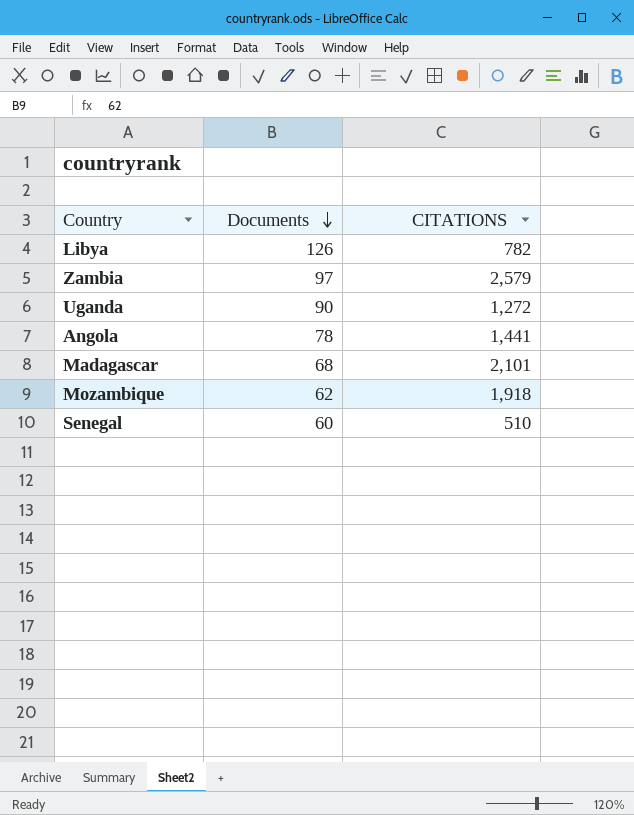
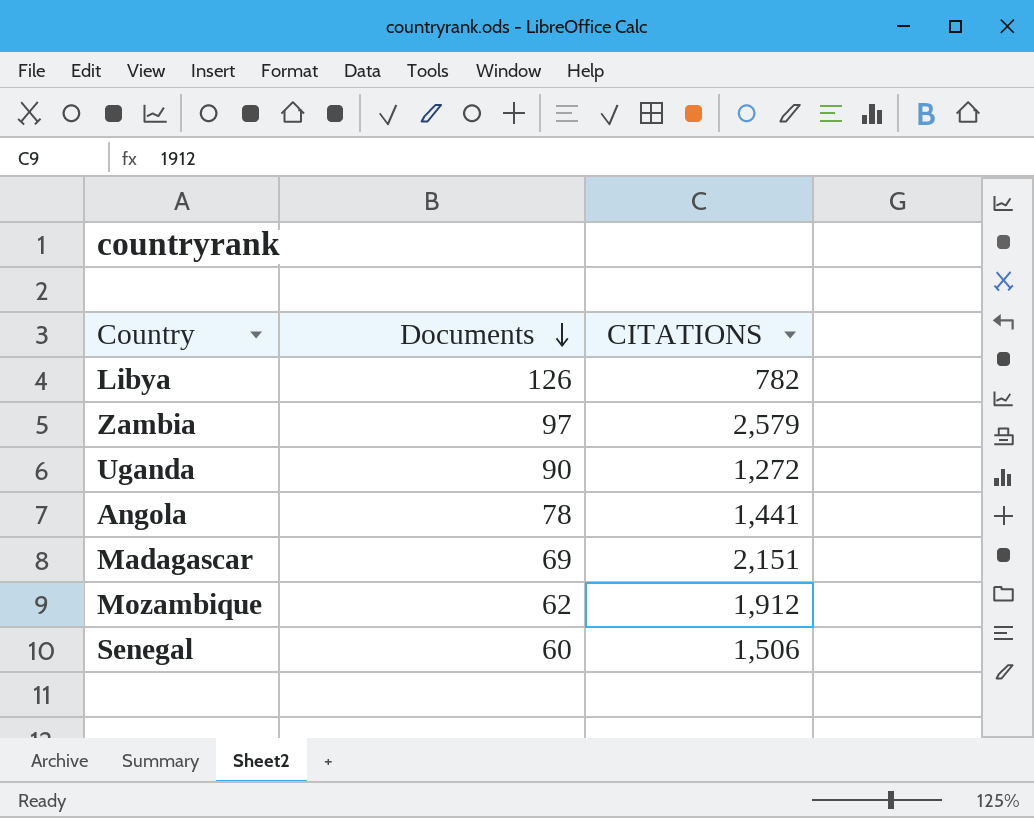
Madagascar | Documents: 68 -> 69
Madagascar | CITATIONS: 2,101 -> 2,151
Mozambique | CITATIONS: 1,918 -> 1,912
Senegal | CITATIONS: 510 -> 1,506

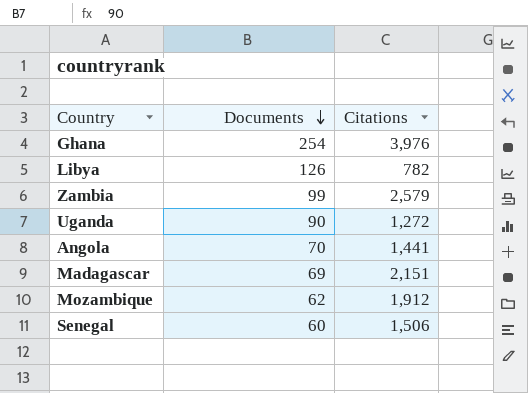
column name: CITATIONS -> Citations
row Ghana: none -> 254 | 3,976
Zambia | Documents: 97 -> 99
Angola | Documents: 78 -> 70

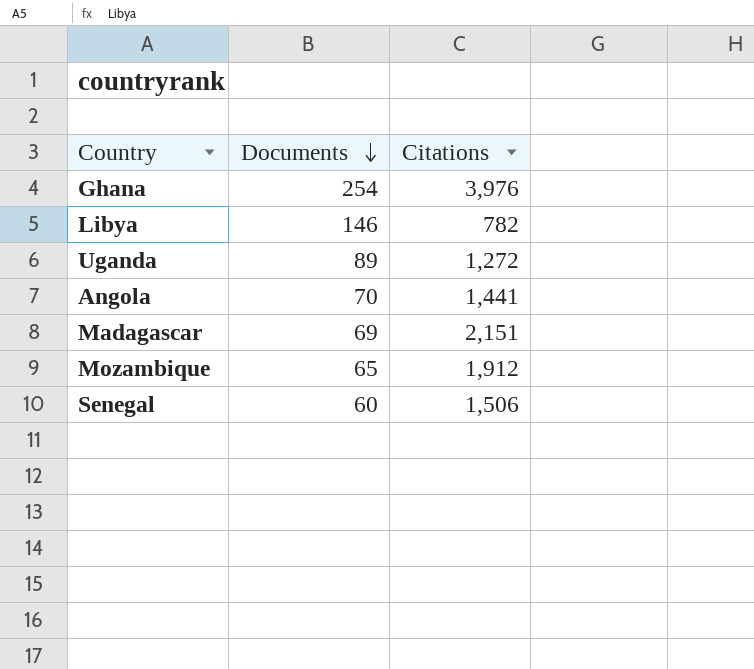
row Zambia: 99 | 2,579 -> none
Libya | Documents: 126 -> 146
Uganda | Documents: 90 -> 89
Mozambique | Documents: 62 -> 65

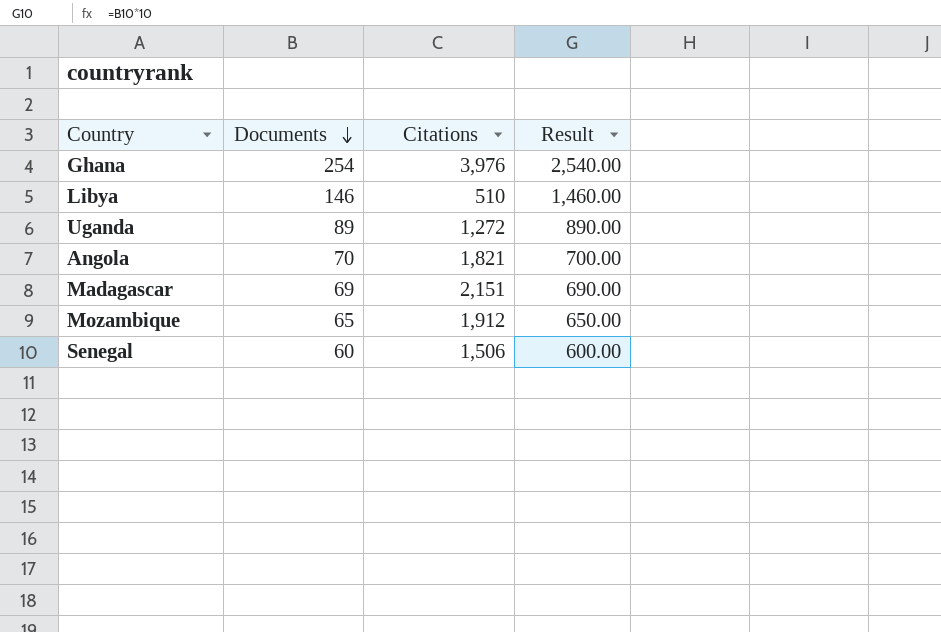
column Result | formula: none -> [Documents] * 10
Libya | Citations: 782 -> 510
Angola | Citations: 1,441 -> 1,821

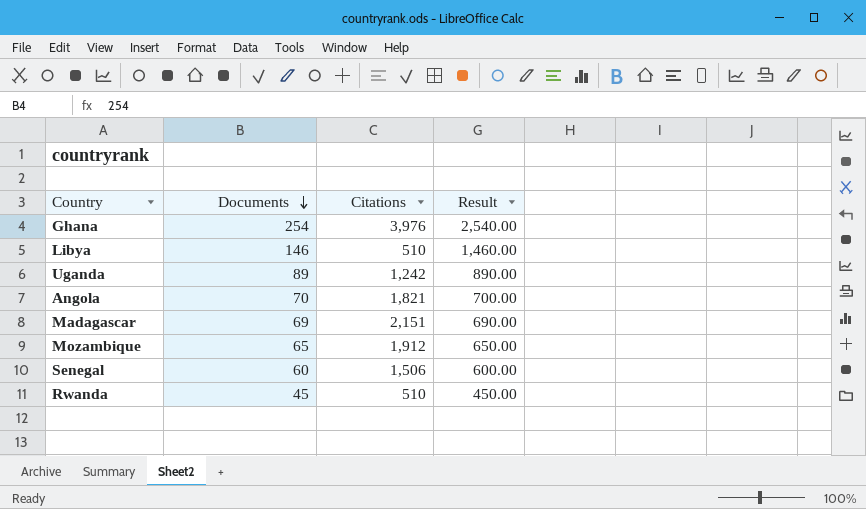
Uganda | Citations: 1,272 -> 1,242
row Rwanda: none -> 45 | 510 | 450.00

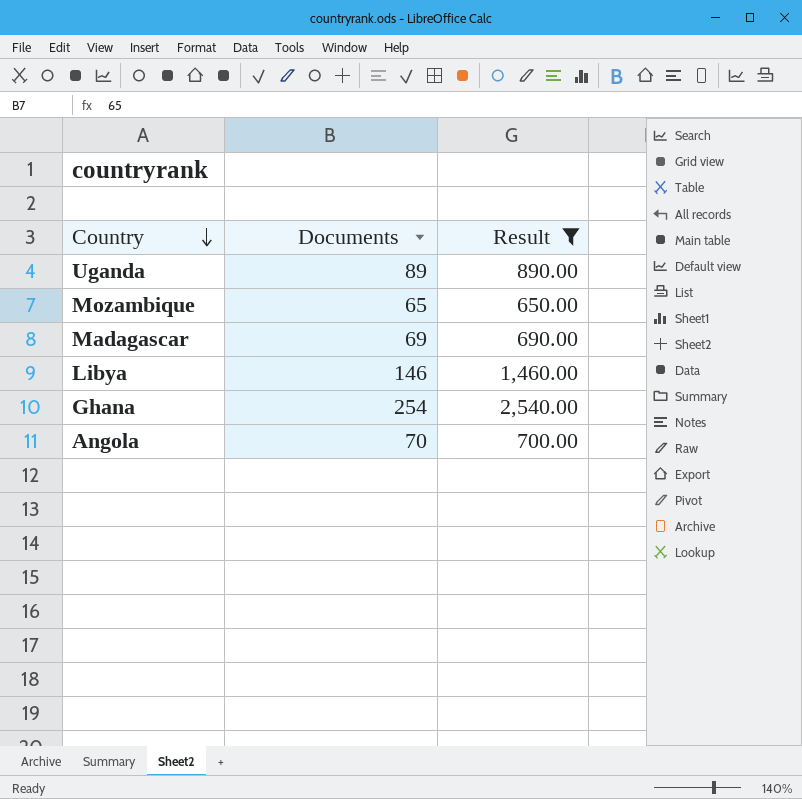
filter: none -> Result >= 650.00
row order: Documents descending -> Country descending
column Citations | position: 3 -> none

